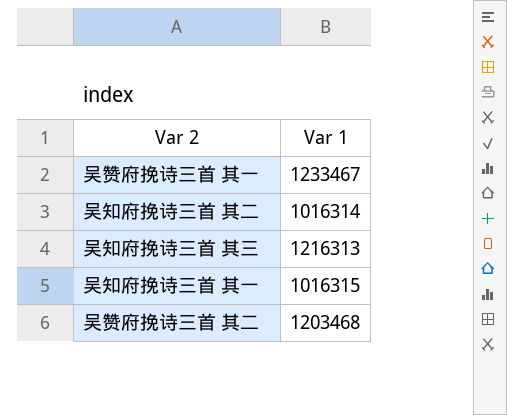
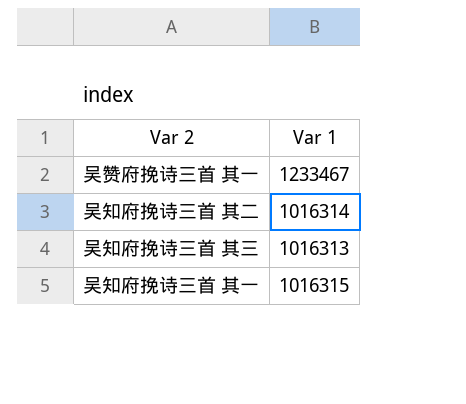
row 吴赞府挽诗三首 其二: 1203468 -> none
吴知府挽诗三首 其三 | Var 1: 1216313 -> 1016313

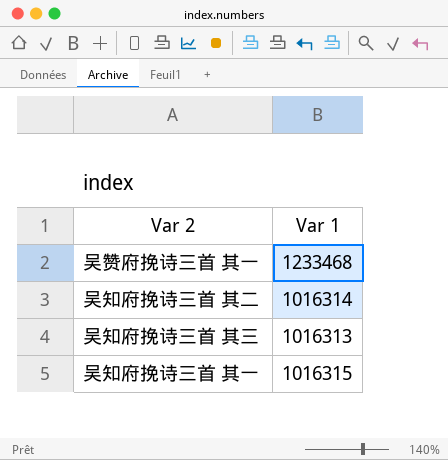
吴赞府挽诗三首 其一 | Var 1: 1233467 -> 1233468

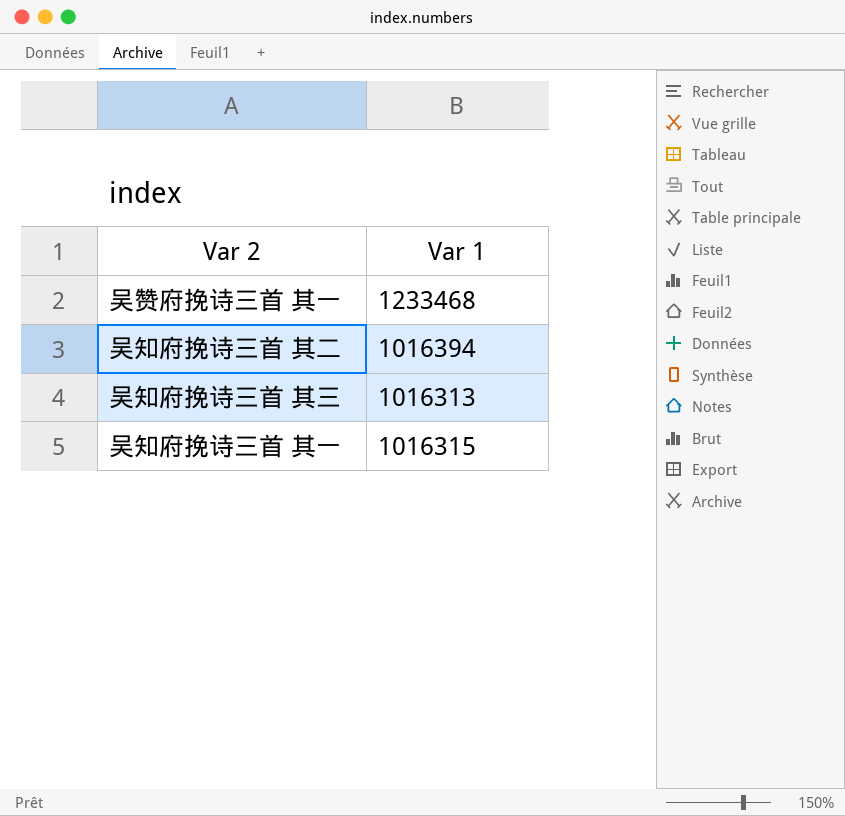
吴知府挽诗三首 其二 | Var 1: 1016314 -> 1016394

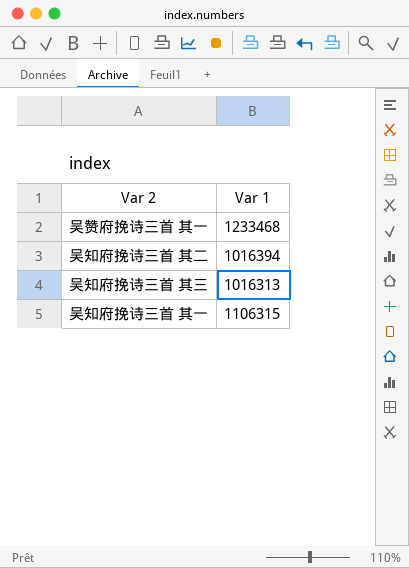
吴知府挽诗三首 其一 | Var 1: 1016315 -> 1106315

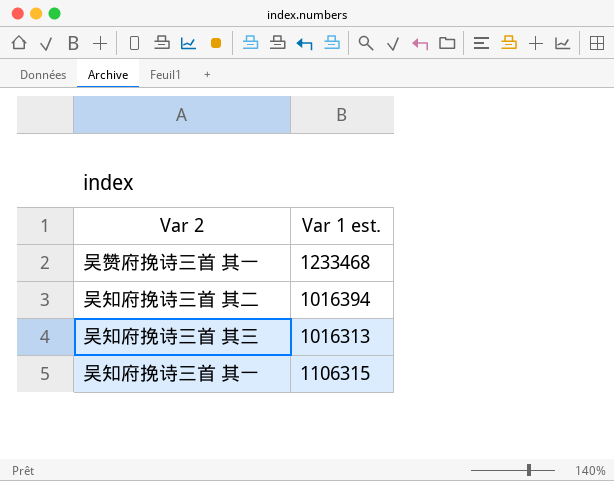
column name: Var 1 -> Var 1 est.

